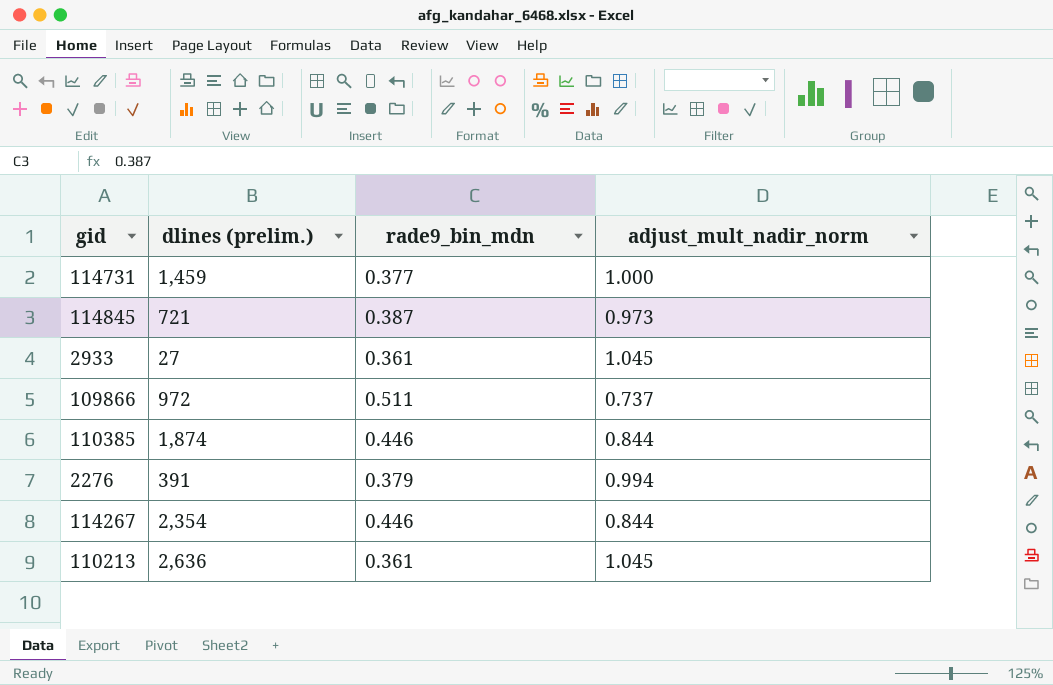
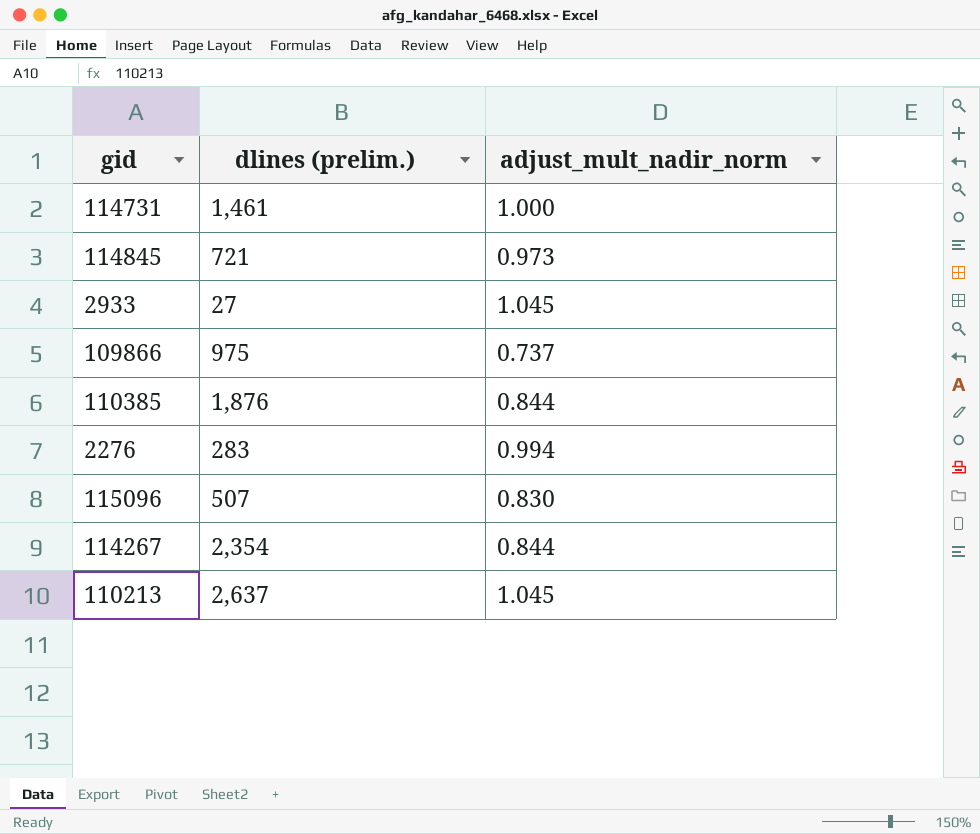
column rade9_bin_mdn | position: 3 -> none
114731 | dlines (prelim.): 1,459 -> 1,461
109866 | dlines (prelim.): 972 -> 975
110385 | dlines (prelim.): 1,874 -> 1,876
2276 | dlines (prelim.): 391 -> 283
row 115096: none -> 507 | 0.830
110213 | dlines (prelim.): 2,636 -> 2,637

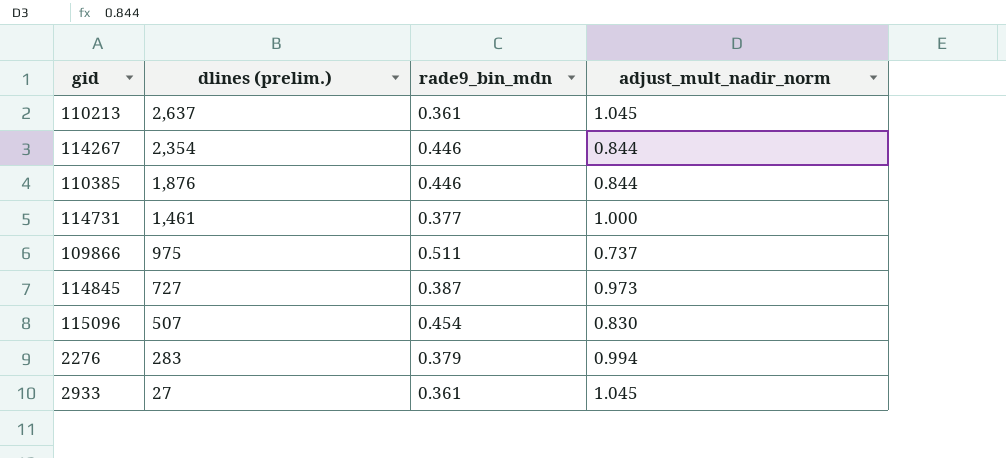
row order: none -> dlines (prelim.) descending
column rade9_bin_mdn | position: none -> 3
114845 | dlines (prelim.): 721 -> 727

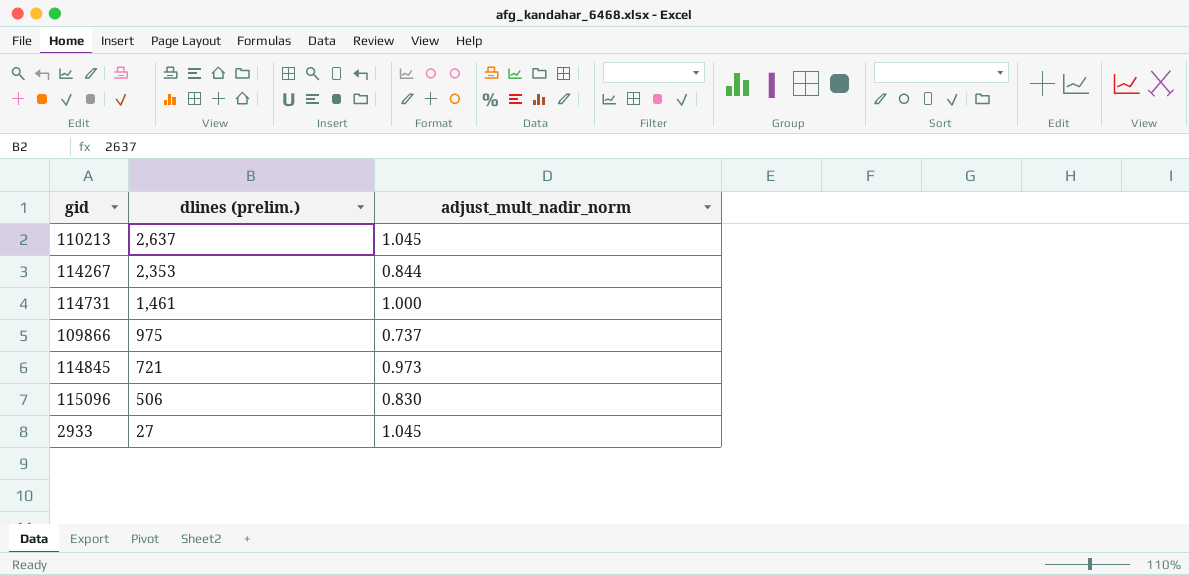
column rade9_bin_mdn | position: 3 -> none
row 110385: 1,876 | 0.446 | 0.844 -> none
row 2276: 283 | 0.379 | 0.994 -> none
114267 | dlines (prelim.): 2,354 -> 2,353
114845 | dlines (prelim.): 727 -> 721
115096 | dlines (prelim.): 507 -> 506

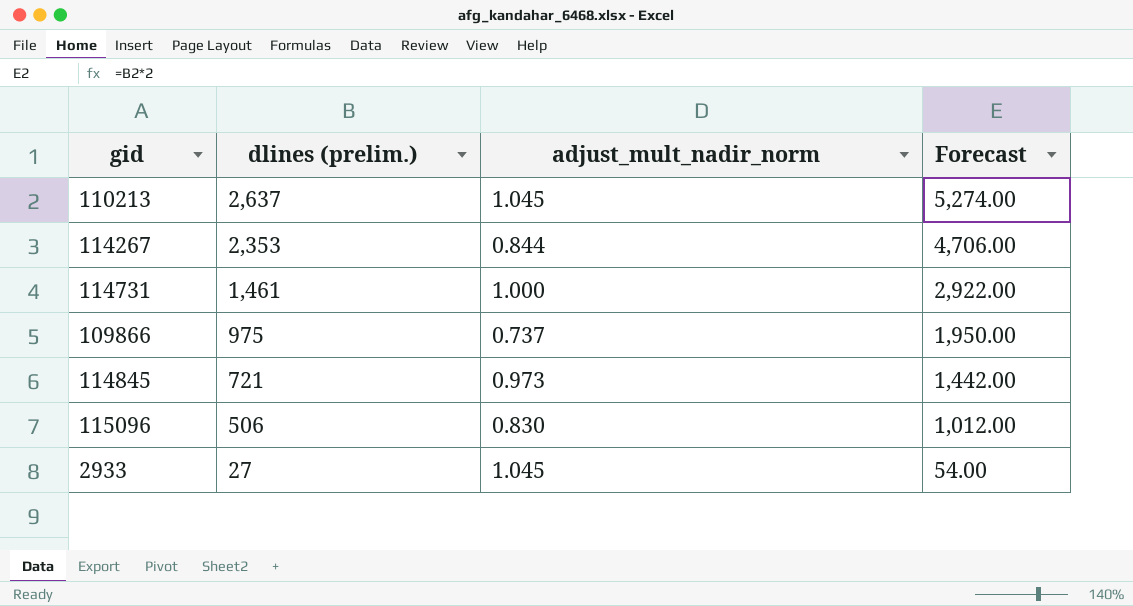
column Forecast | formula: none -> [dlines (prelim.)] * 2

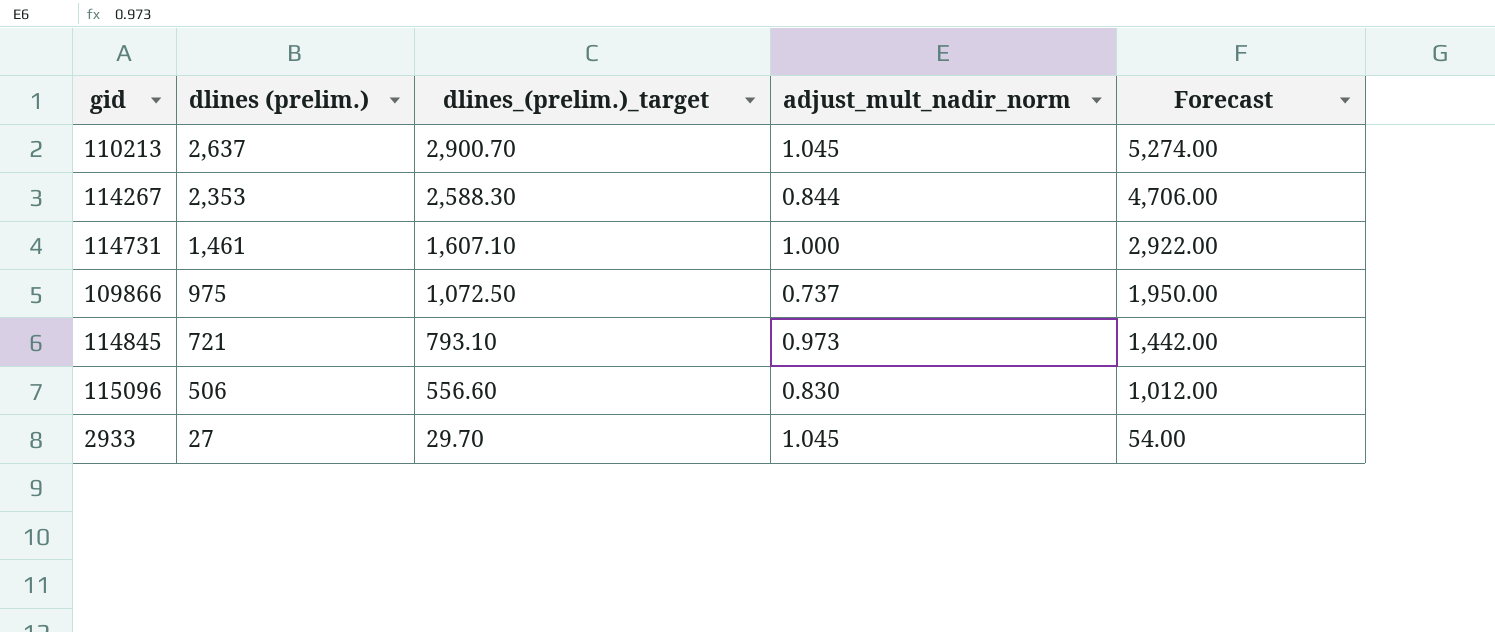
column dlines_(prelim.)_target | formula: none -> [dlines (prelim.)] * 1.1

